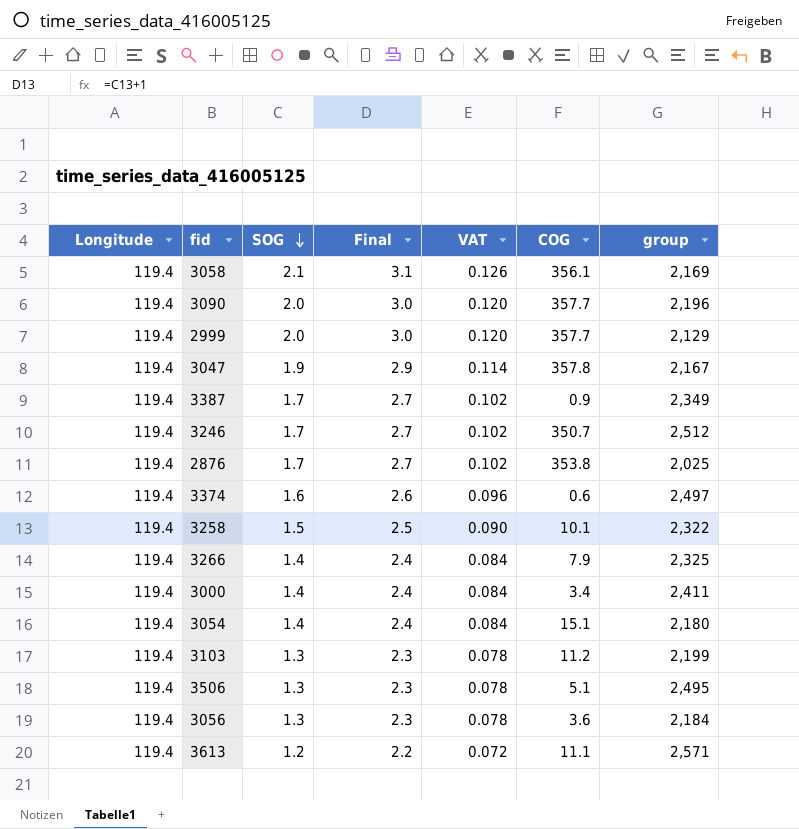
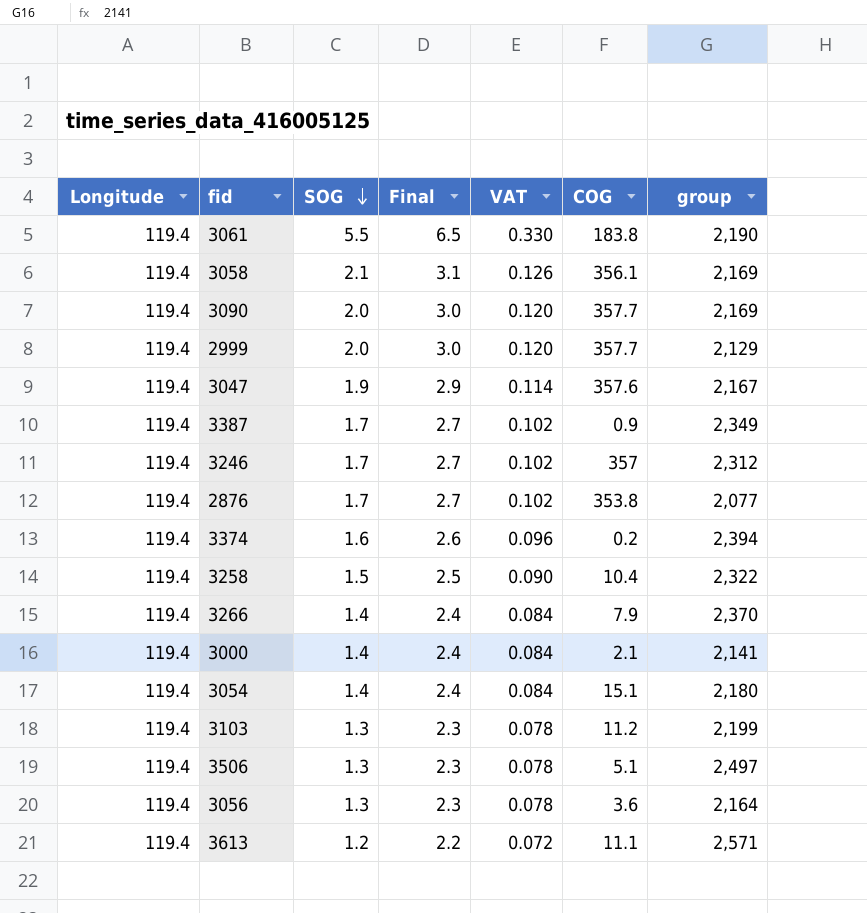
row 3061: none -> 119.4 | 5.5 | 6.5 | 0.330 | 183.8 | 2,190
3090 | group: 2,196 -> 2,169
3047 | COG: 357.8 -> 357.6
3246 | COG: 350.7 -> 357
3246 | group: 2,512 -> 2,312
2876 | group: 2,025 -> 2,077
3374 | COG: 0.6 -> 0.2
3374 | group: 2,497 -> 2,394
3258 | COG: 10.1 -> 10.4
3266 | group: 2,325 -> 2,370
3000 | COG: 3.4 -> 2.1
3000 | group: 2,411 -> 2,141
3506 | group: 2,495 -> 2,497
3056 | group: 2,184 -> 2,164

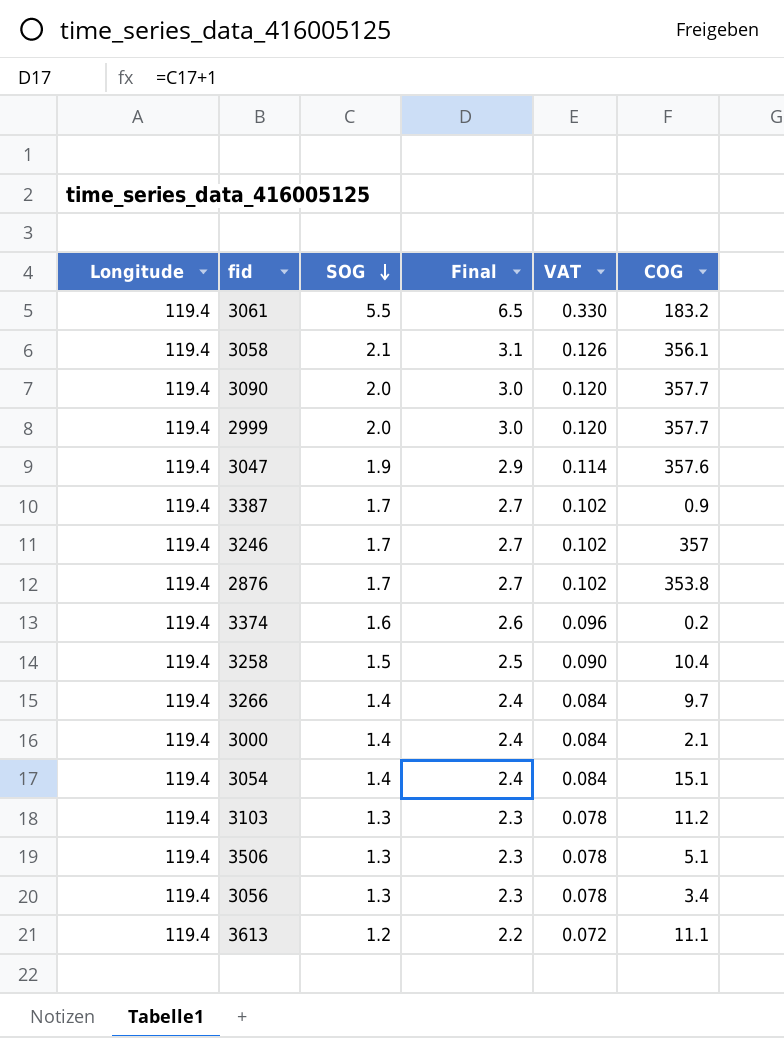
column group | position: 7 -> none
3061 | COG: 183.8 -> 183.2
3266 | COG: 7.9 -> 9.7
3056 | COG: 3.6 -> 3.4

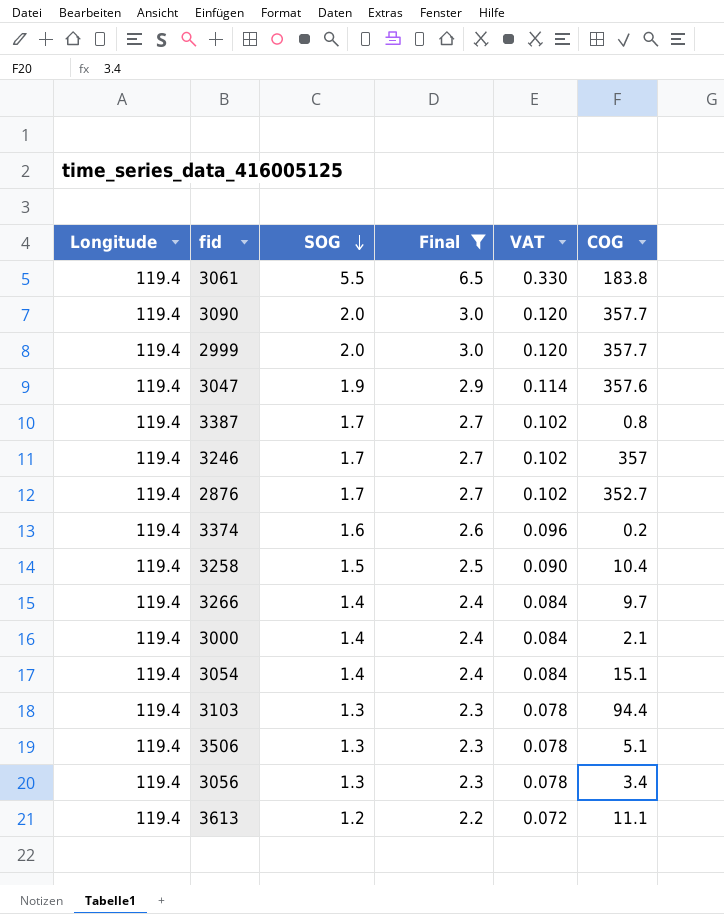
filter: none -> Final != 3.1
3061 | COG: 183.2 -> 183.8
3387 | COG: 0.9 -> 0.8
2876 | COG: 353.8 -> 352.7
3103 | COG: 11.2 -> 94.4

